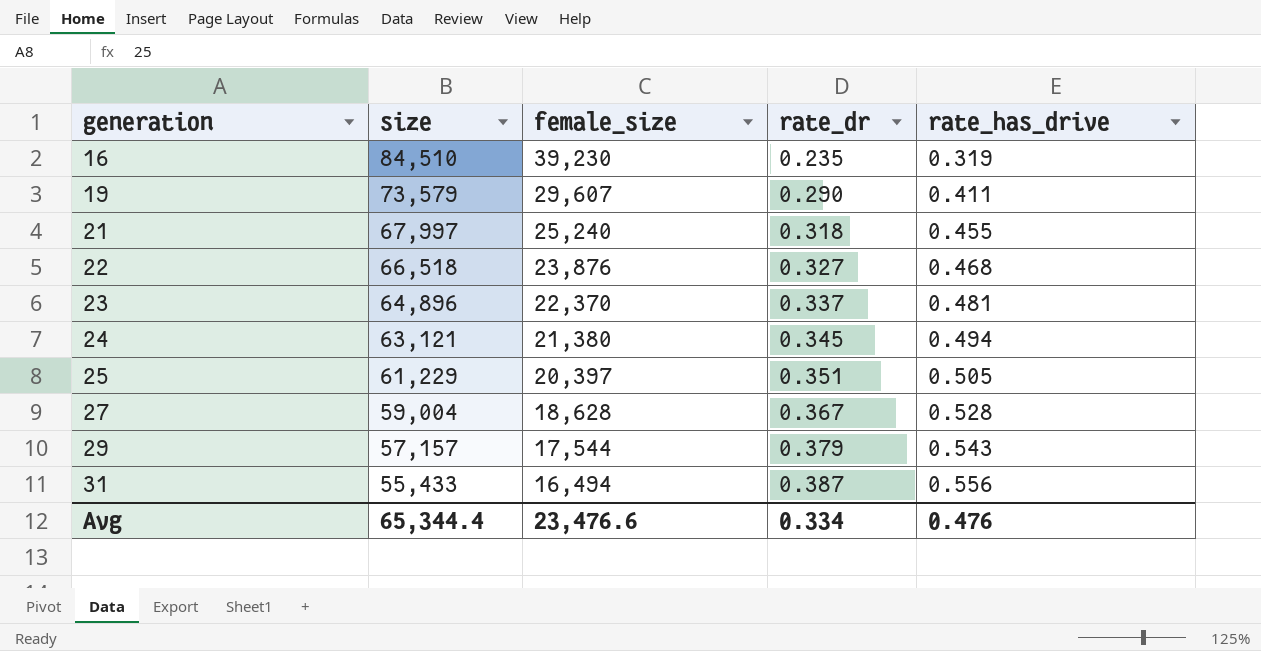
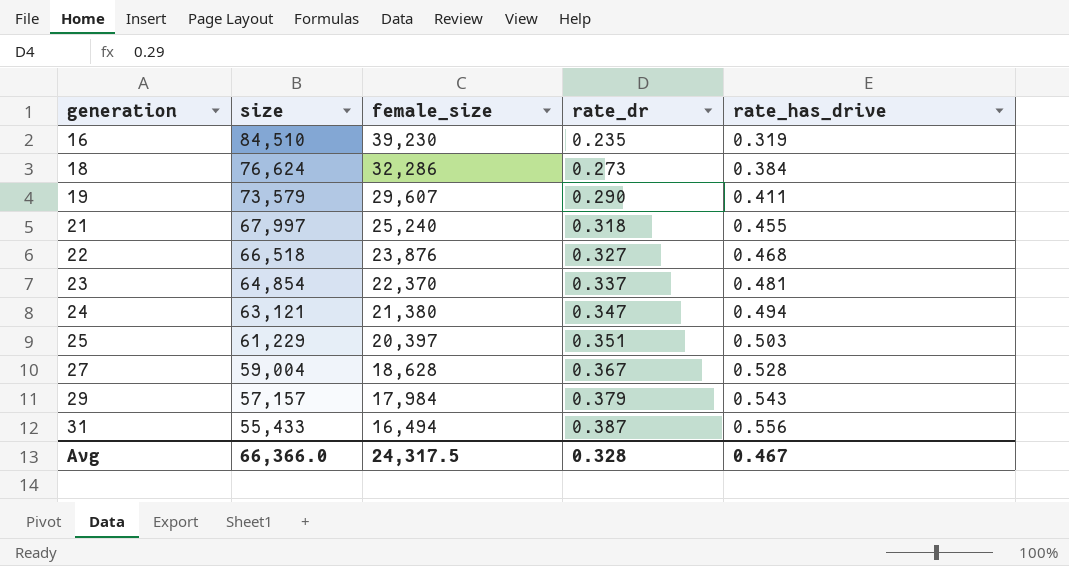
row 18: none -> 76,624 | 32,286 | 0.273 | 0.384
23 | size: 64,896 -> 64,854
24 | rate_dr: 0.345 -> 0.347
25 | rate_has_drive: 0.505 -> 0.503
29 | female_size: 17,544 -> 17,984
Avg | size: 65,344.4 -> 66,366.0
Avg | female_size: 23,476.6 -> 24,317.5
Avg | rate_dr: 0.334 -> 0.328
Avg | rate_has_drive: 0.476 -> 0.467

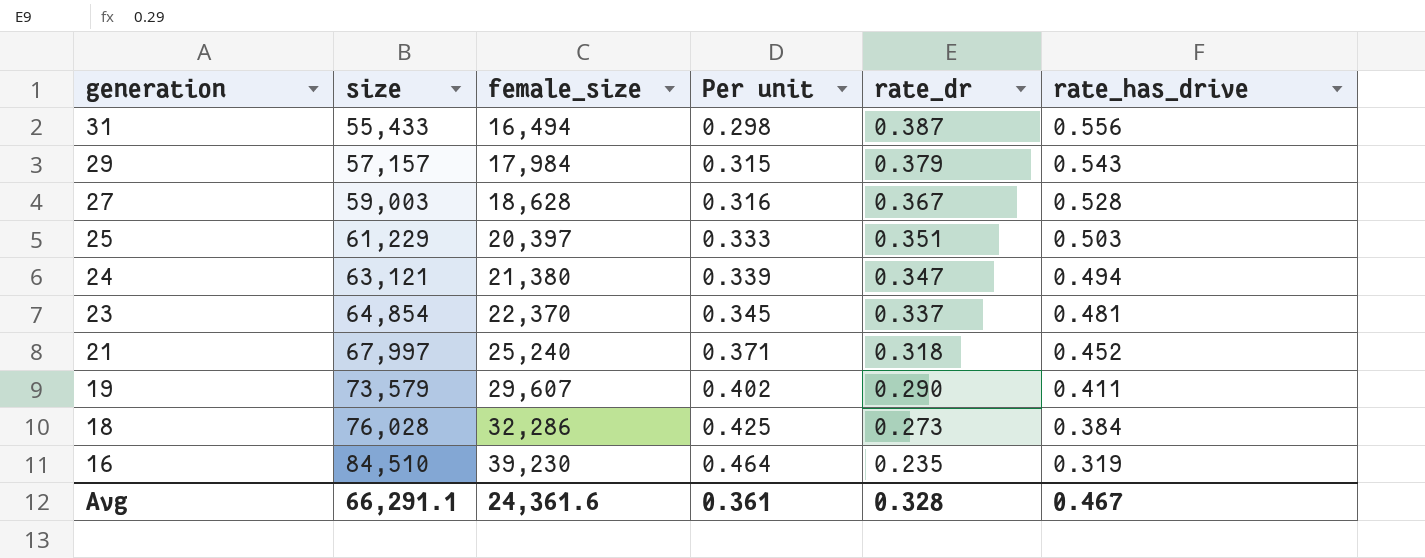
row order: generation ascending -> generation descending
column Per unit | formula: none -> [female_size] / [size]
row 22: 66,518 | 23,876 | 0.327 | 0.468 -> none
27 | size: 59,004 -> 59,003
21 | rate_has_drive: 0.455 -> 0.452
18 | size: 76,624 -> 76,028
Avg | size: 66,366.0 -> 66,291.1
Avg | female_size: 24,317.5 -> 24,361.6

